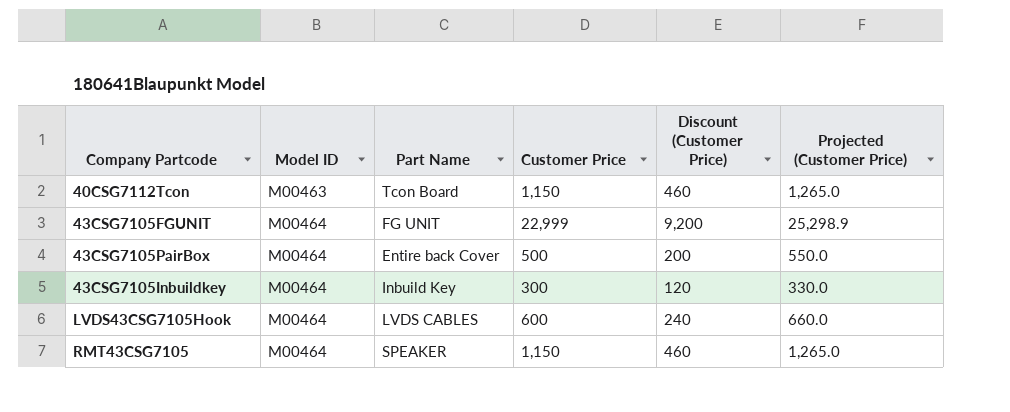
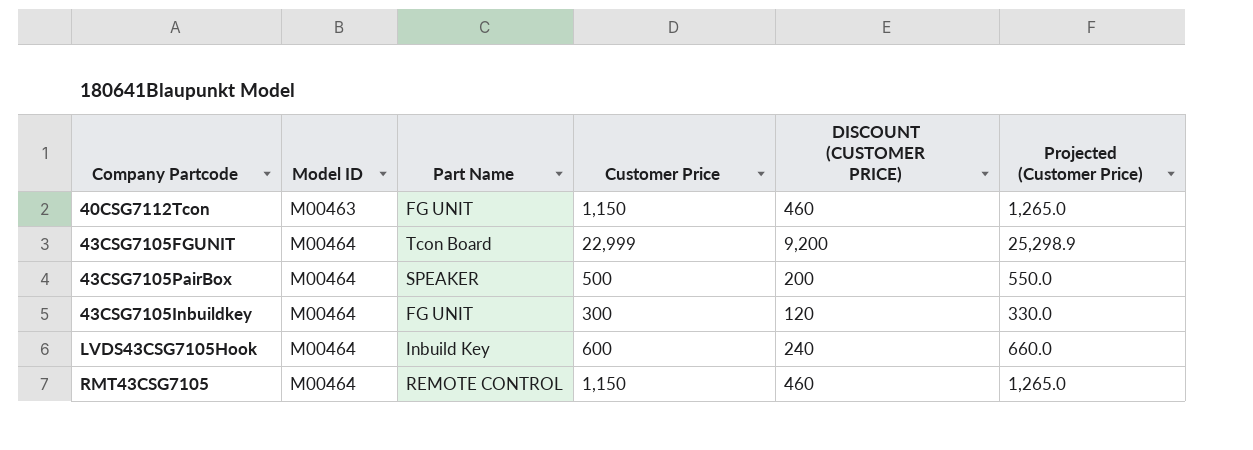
column name: Discount (Customer Price) -> DISCOUNT (CUSTOMER PRICE)
40CSG7112Tcon | Part Name: Tcon Board -> FG UNIT
43CSG7105FGUNIT | Part Name: FG UNIT -> Tcon Board
43CSG7105PairBox | Part Name: Entire back Cover -> SPEAKER
43CSG7105Inbuildkey | Part Name: Inbuild Key -> FG UNIT
LVDS43CSG7105Hook | Part Name: LVDS CABLES -> Inbuild Key
RMT43CSG7105 | Part Name: SPEAKER -> REMOTE CONTROL

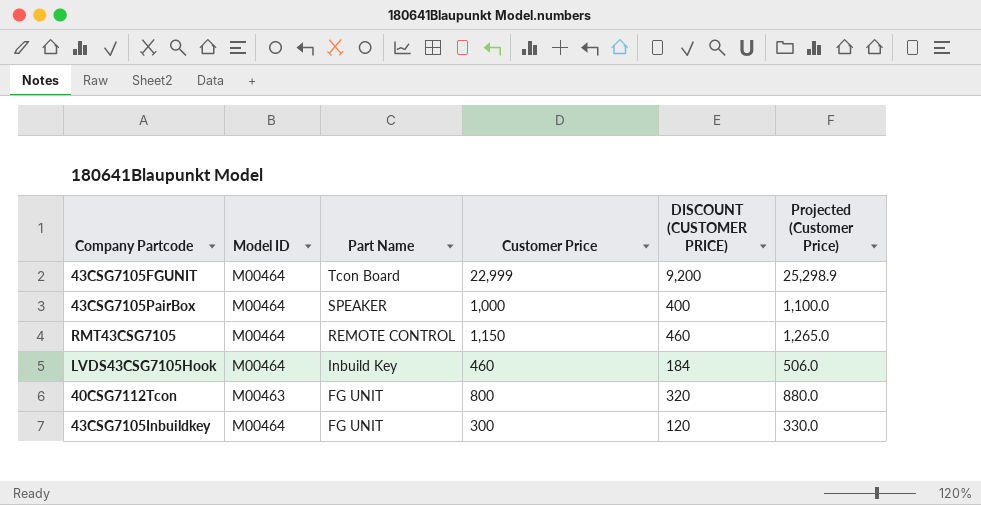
row order: Model ID ascending -> Part Name descending
43CSG7105PairBox | Customer Price: 500 -> 1,000
43CSG7105PairBox | DISCOUNT (CUSTOMER PRICE): 200 -> 400
43CSG7105PairBox | Projected (Customer Price): 550.0 -> 1,100.0
LVDS43CSG7105Hook | Customer Price: 600 -> 460
LVDS43CSG7105Hook | DISCOUNT (CUSTOMER PRICE): 240 -> 184
LVDS43CSG7105Hook | Projected (Customer Price): 660.0 -> 506.0
40CSG7112Tcon | Customer Price: 1,150 -> 800
40CSG7112Tcon | DISCOUNT (CUSTOMER PRICE): 460 -> 320
40CSG7112Tcon | Projected (Customer Price): 1,265.0 -> 880.0

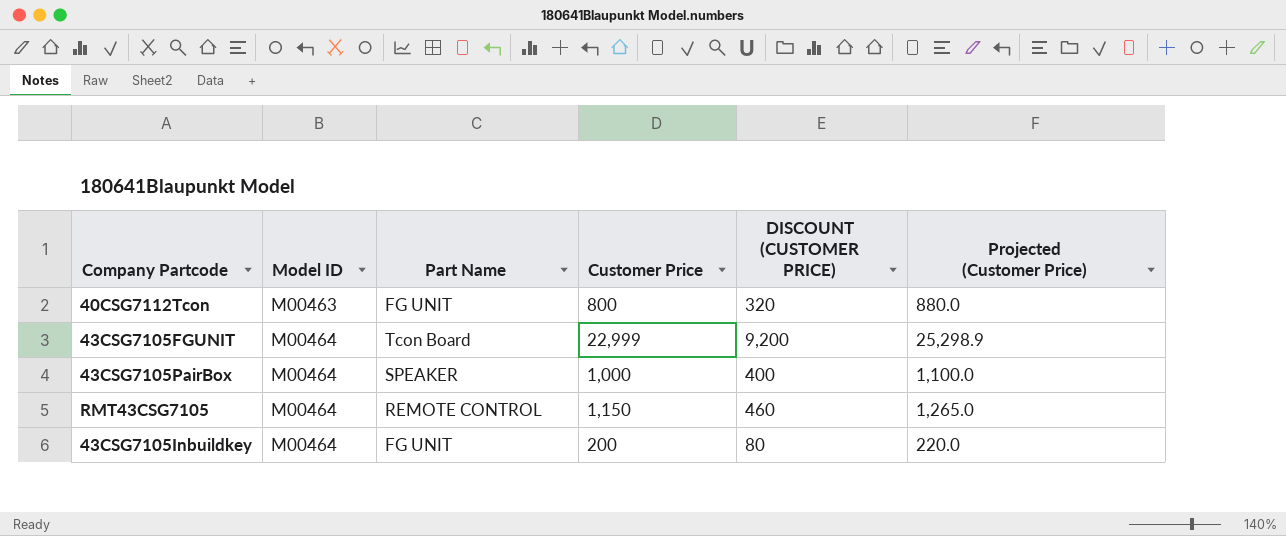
row order: Part Name descending -> Model ID ascending
row LVDS43CSG7105Hook: M00464 | Inbuild Key | 460 | 184 | 506.0 -> none
43CSG7105Inbuildkey | Customer Price: 300 -> 200
43CSG7105Inbuildkey | DISCOUNT (CUSTOMER PRICE): 120 -> 80
43CSG7105Inbuildkey | Projected (Customer Price): 330.0 -> 220.0

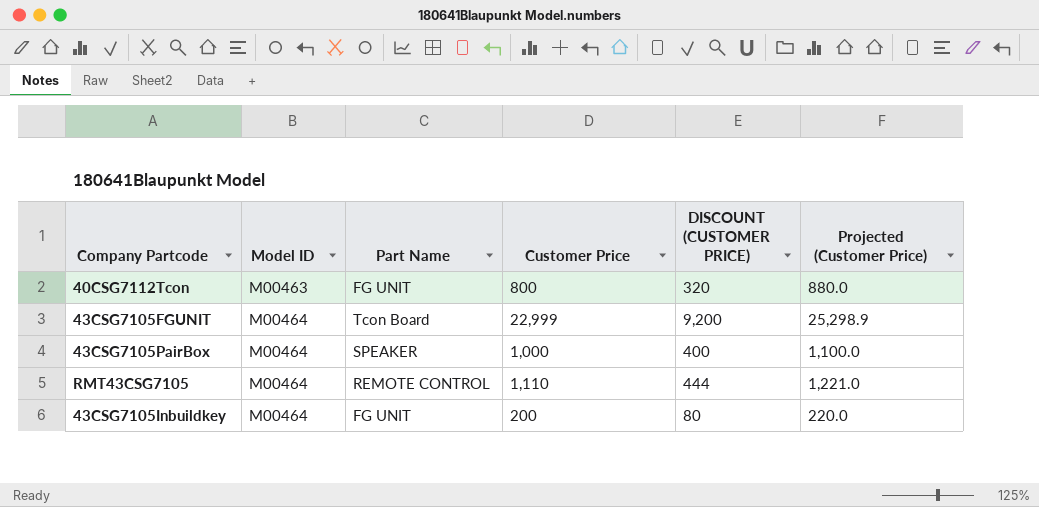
RMT43CSG7105 | Customer Price: 1,150 -> 1,110
RMT43CSG7105 | DISCOUNT (CUSTOMER PRICE): 460 -> 444
RMT43CSG7105 | Projected (Customer Price): 1,265.0 -> 1,221.0

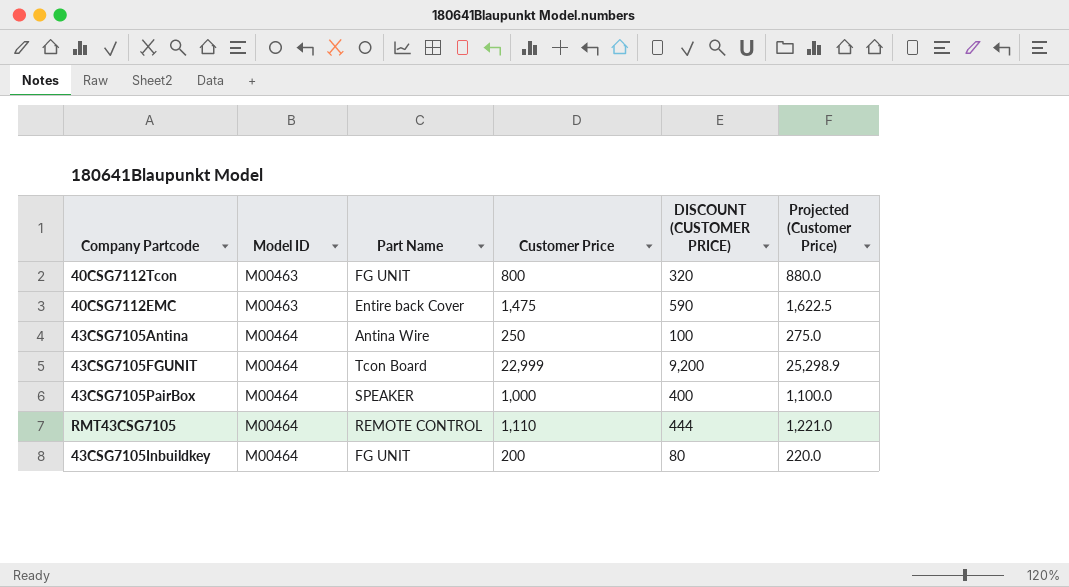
row 40CSG7112EMC: none -> M00463 | Entire back Cover | 1,475 | 590 | 1,622.5
row 43CSG7105Antina: none -> M00464 | Antina Wire | 250 | 100 | 275.0

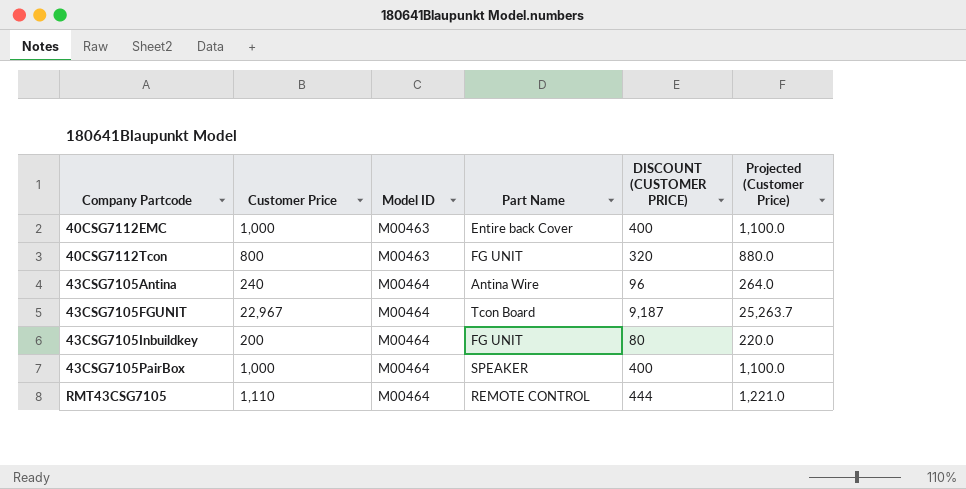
row order: Model ID ascending -> Company Partcode ascending
column Customer Price | position: 4 -> 2
40CSG7112EMC | Customer Price: 1,475 -> 1,000
40CSG7112EMC | DISCOUNT (CUSTOMER PRICE): 590 -> 400
40CSG7112EMC | Projected (Customer Price): 1,622.5 -> 1,100.0
43CSG7105Antina | Customer Price: 250 -> 240
43CSG7105Antina | DISCOUNT (CUSTOMER PRICE): 100 -> 96
43CSG7105Antina | Projected (Customer Price): 275.0 -> 264.0
43CSG7105FGUNIT | Customer Price: 22,999 -> 22,967
43CSG7105FGUNIT | DISCOUNT (CUSTOMER PRICE): 9,200 -> 9,187
43CSG7105FGUNIT | Projected (Customer Price): 25,298.9 -> 25,263.7

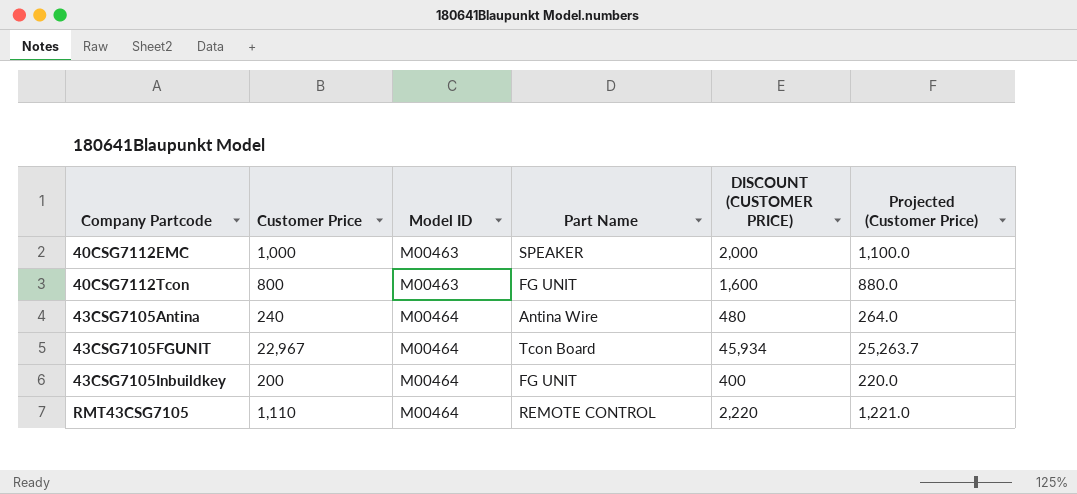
column DISCOUNT (CUSTOMER PRICE) | formula: [Customer Price] * 0.4 -> [Customer Price] * 2
row 43CSG7105PairBox: 1,000 | M00464 | SPEAKER | 400 | 1,100.0 -> none
40CSG7112EMC | Part Name: Entire back Cover -> SPEAKER

